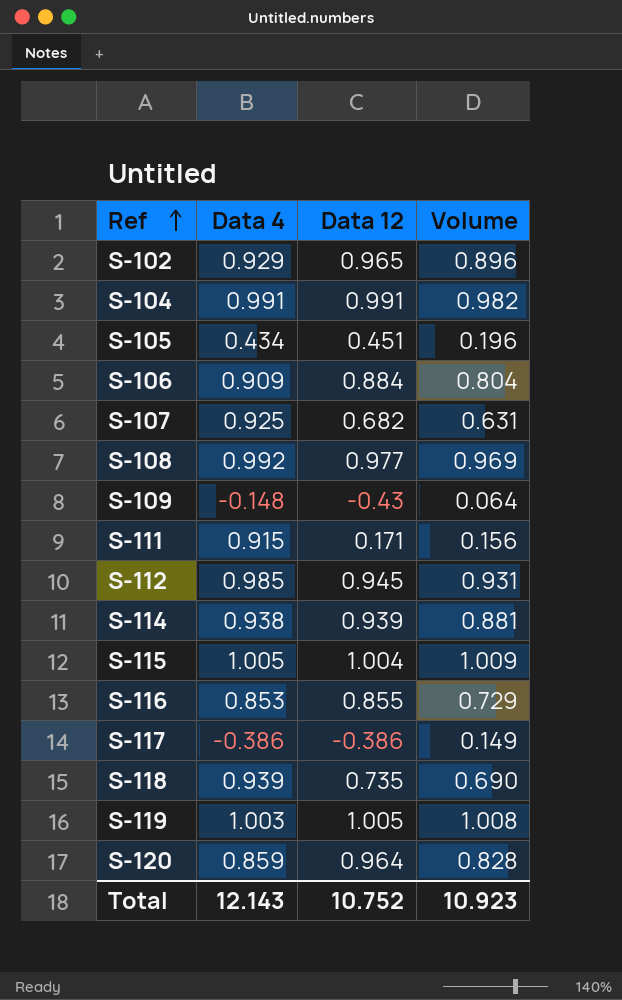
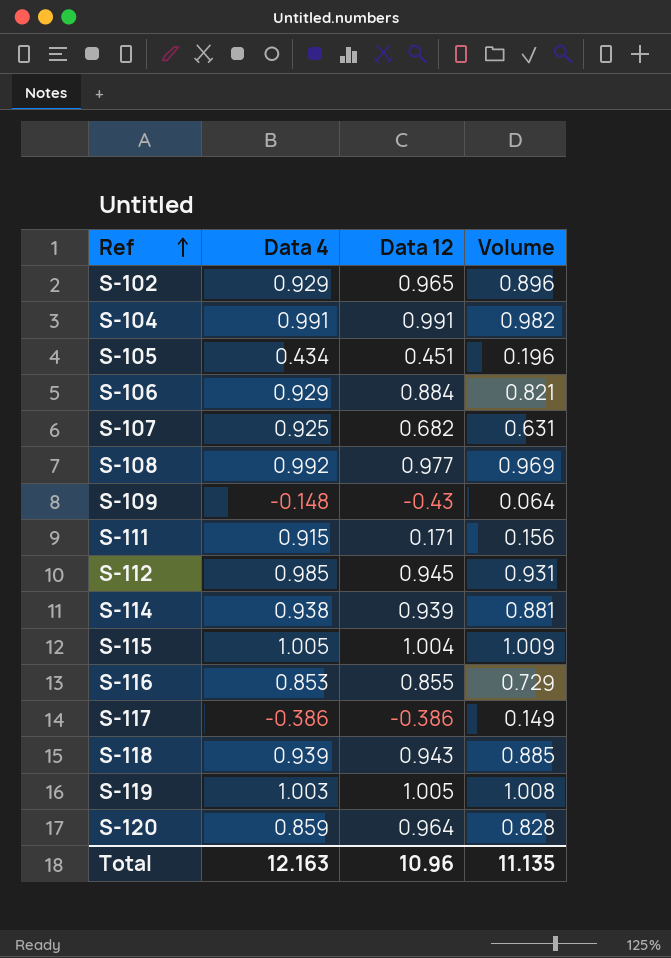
S-106 | Data 4: 0.909 -> 0.929
S-106 | Volume: 0.804 -> 0.821
S-118 | Data 12: 0.735 -> 0.943
S-118 | Volume: 0.690 -> 0.885
Total | Data 4: 12.143 -> 12.163
Total | Data 12: 10.752 -> 10.96
Total | Volume: 10.923 -> 11.135

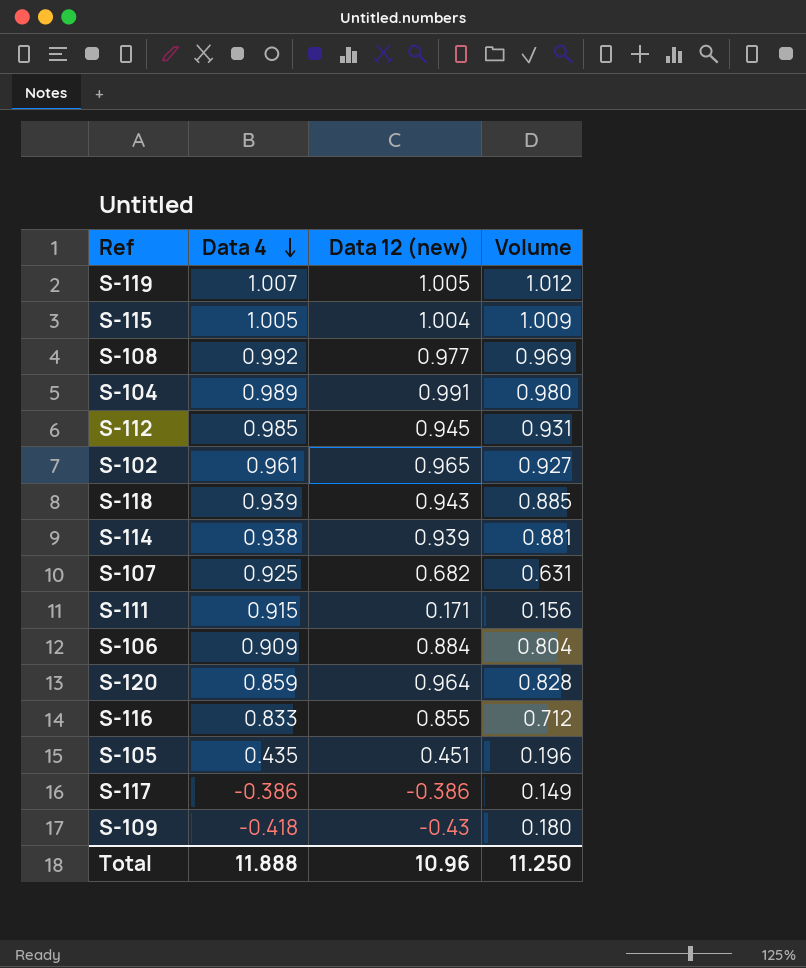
row order: Ref ascending -> Data 4 descending
column name: Data 12 -> Data 12 (new)
S-119 | Data 4: 1.003 -> 1.007
S-119 | Volume: 1.008 -> 1.012
S-104 | Data 4: 0.991 -> 0.989
S-104 | Volume: 0.982 -> 0.980
S-102 | Data 4: 0.929 -> 0.961
S-102 | Volume: 0.896 -> 0.927
S-106 | Data 4: 0.929 -> 0.909
S-106 | Volume: 0.821 -> 0.804
S-116 | Data 4: 0.853 -> 0.833
S-116 | Volume: 0.729 -> 0.712
S-105 | Data 4: 0.434 -> 0.435
S-109 | Data 4: -0.148 -> -0.418
S-109 | Volume: 0.064 -> 0.180
Total | Data 4: 12.163 -> 11.888
Total | Volume: 11.135 -> 11.250

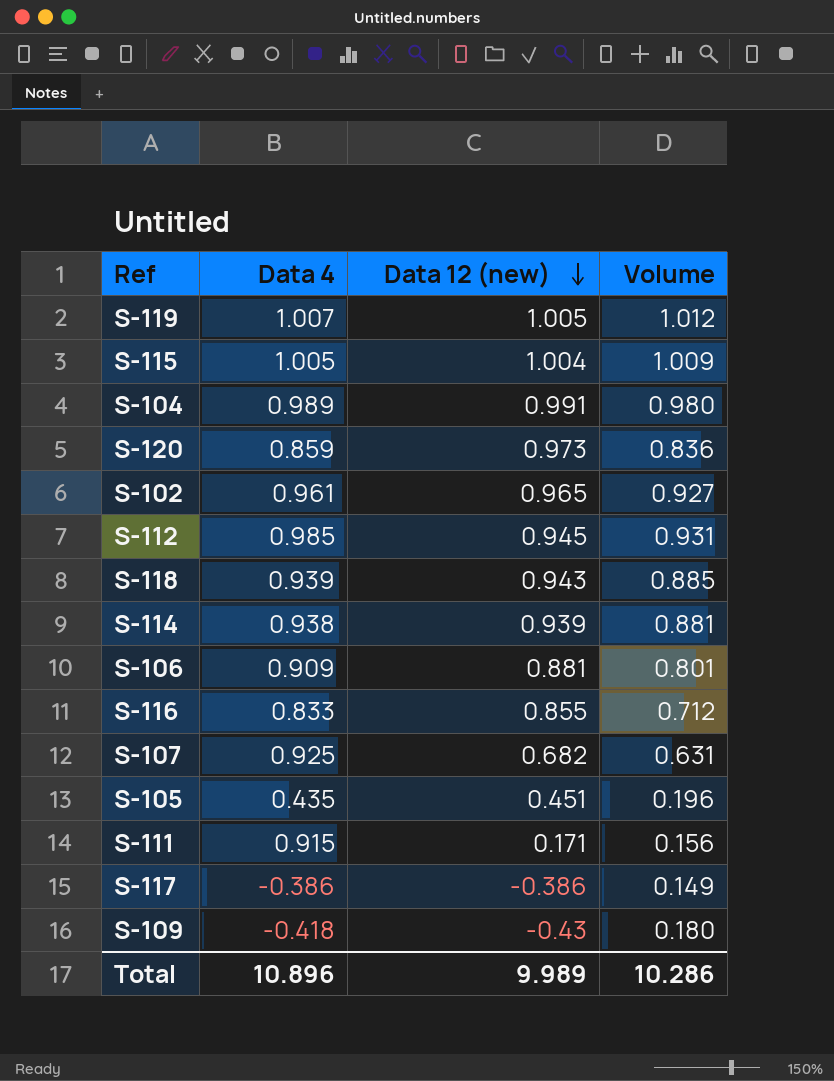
row order: Data 4 descending -> Data 12 (new) descending
row S-108: 0.992 | 0.977 | 0.969 -> none
S-120 | Data 12 (new): 0.964 -> 0.973
S-120 | Volume: 0.828 -> 0.836
S-106 | Data 12 (new): 0.884 -> 0.881
S-106 | Volume: 0.804 -> 0.801
Total | Data 4: 11.888 -> 10.896
Total | Data 12 (new): 10.96 -> 9.989
Total | Volume: 11.250 -> 10.286

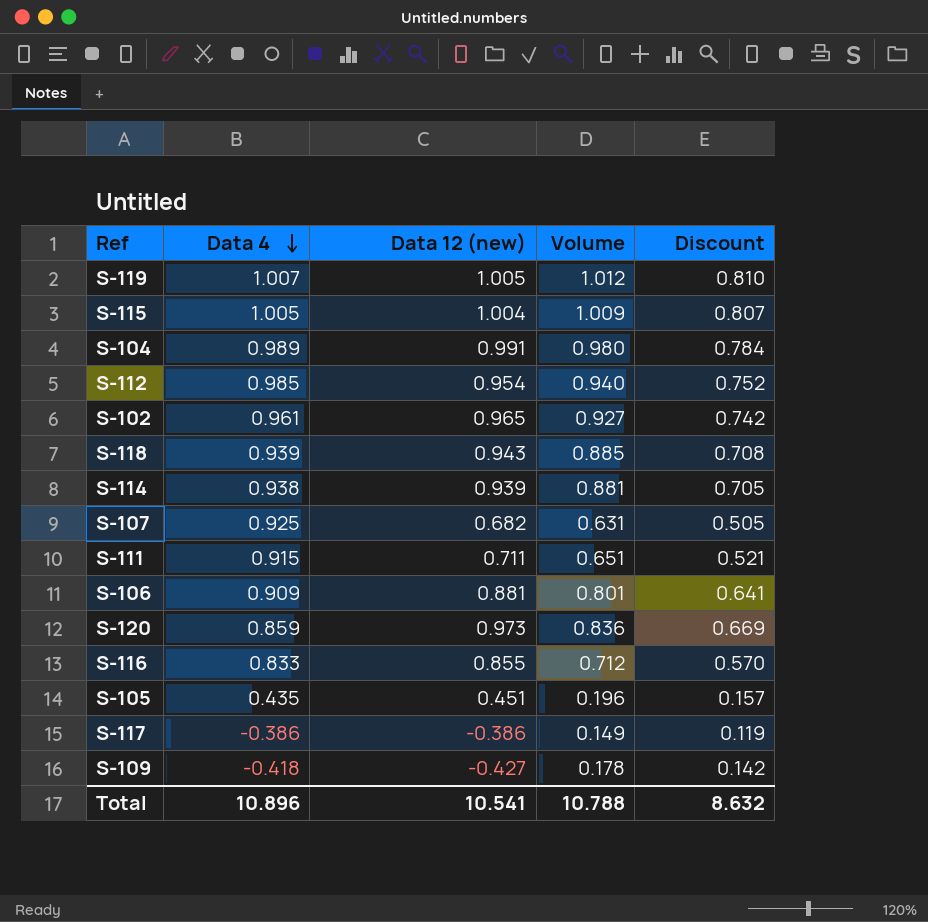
row order: Data 12 (new) descending -> Data 4 descending
column Discount | formula: none -> [Volume] * 0.8
S-112 | Data 12 (new): 0.945 -> 0.954
S-112 | Volume: 0.931 -> 0.940
S-111 | Data 12 (new): 0.171 -> 0.711
S-111 | Volume: 0.156 -> 0.651
S-109 | Data 12 (new): -0.43 -> -0.427
S-109 | Volume: 0.180 -> 0.178
Total | Data 12 (new): 9.989 -> 10.541
Total | Volume: 10.286 -> 10.788

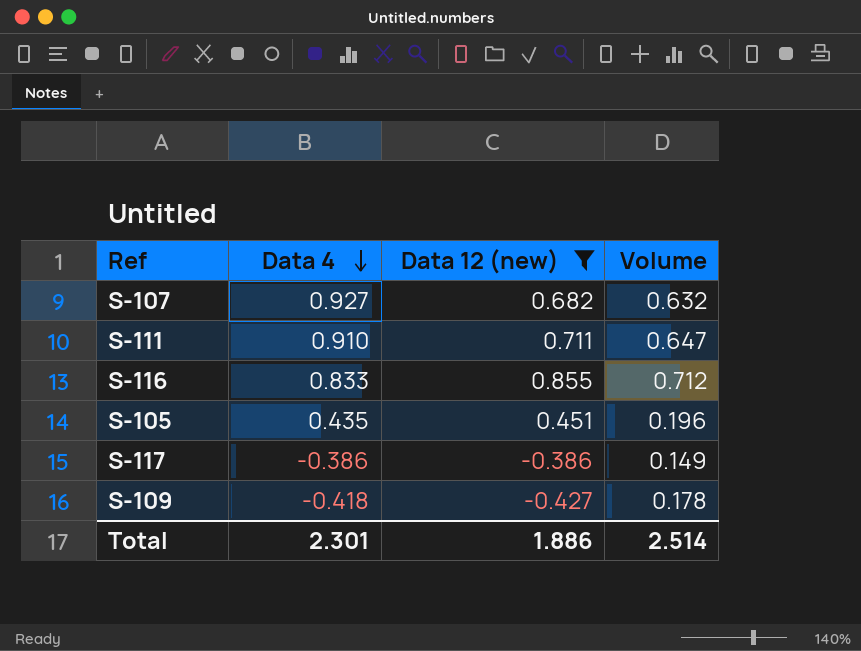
filter: none -> Data 12 (new) <= 0.855
column Discount | formula: [Volume] * 0.8 -> none
S-107 | Data 4: 0.925 -> 0.927
S-107 | Volume: 0.631 -> 0.632
S-111 | Data 4: 0.915 -> 0.910
S-111 | Volume: 0.651 -> 0.647
Total | Data 4: 10.896 -> 2.301
Total | Data 12 (new): 10.541 -> 1.886
Total | Volume: 10.788 -> 2.514

